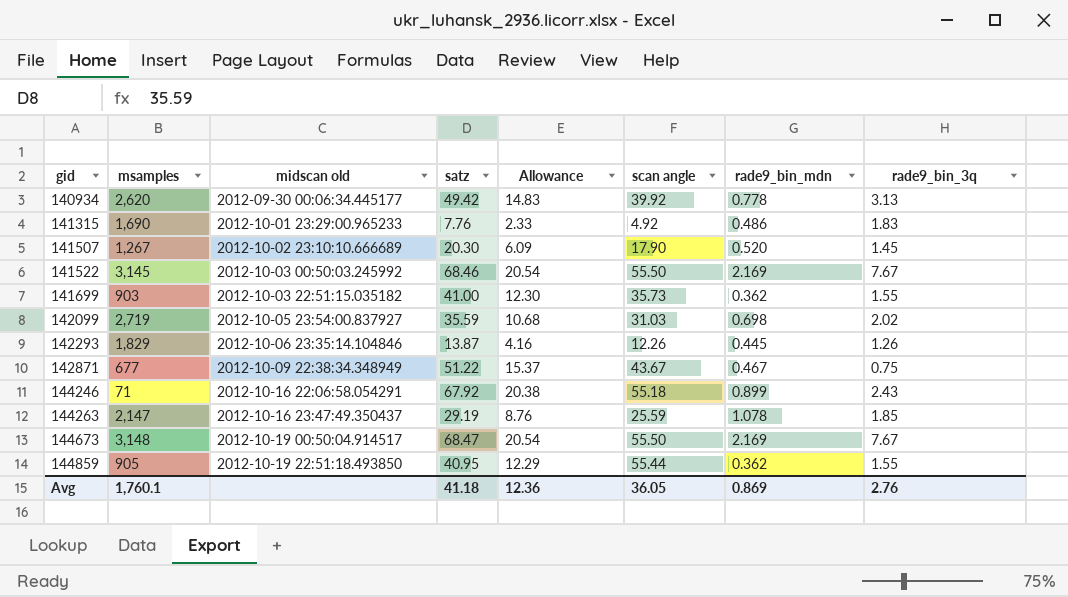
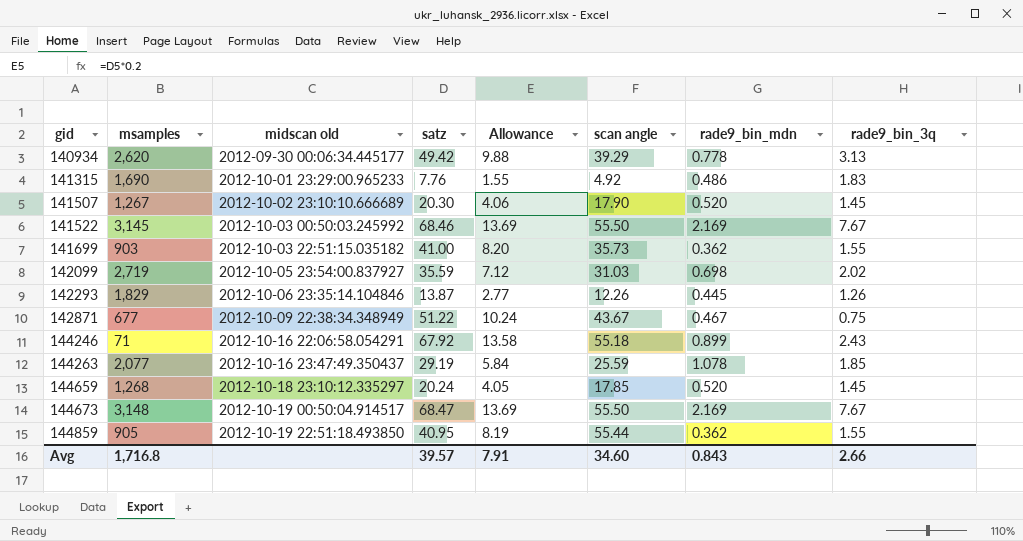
column Allowance | formula: [satz] * 0.3 -> [satz] * 0.2
140934 | scan angle: 39.92 -> 39.29
144263 | msamples: 2,147 -> 2,077
row 144659: none -> 1,268 | 2012-10-18 23:10:12.335297 | 20.24 | 4.05 | 17.85 | 0.520 | 1.45
Avg | msamples: 1,760.1 -> 1,716.8
Avg | satz: 41.18 -> 39.57
Avg | Allowance: 12.36 -> 7.91
Avg | scan angle: 36.05 -> 34.60
Avg | rade9_bin_mdn: 0.869 -> 0.843
Avg | rade9_bin_3q: 2.76 -> 2.66

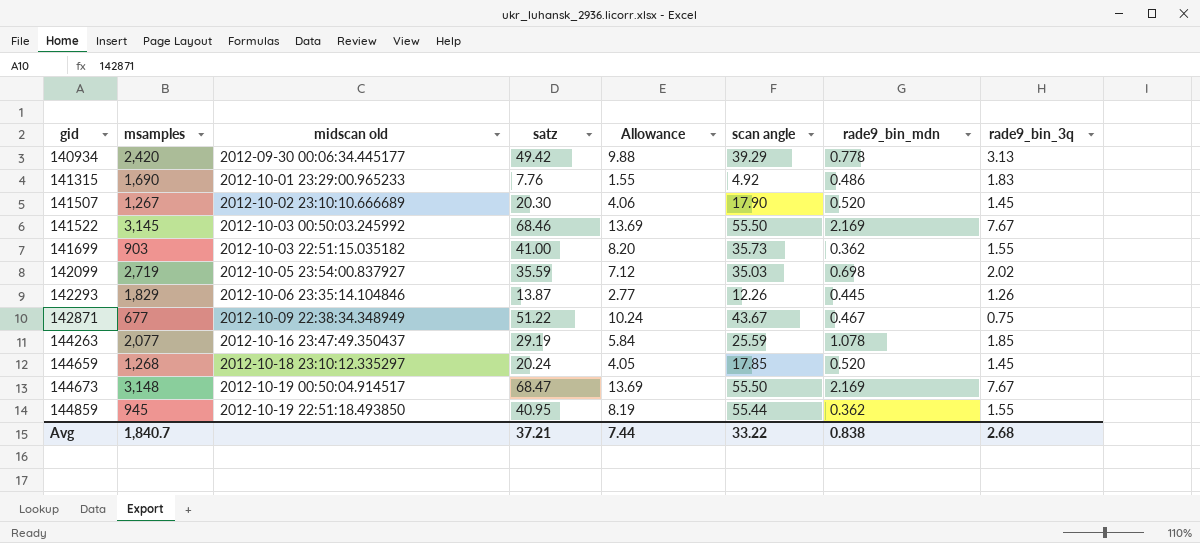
row 144246: 71 | 2012-10-16 22:06:58.054291 | 67.92 | 13.58 | 55.18 | 0.899 | 2.43 -> none
140934 | msamples: 2,620 -> 2,420
142099 | scan angle: 31.03 -> 35.03
144859 | msamples: 905 -> 945
Avg | msamples: 1,716.8 -> 1,840.7
Avg | satz: 39.57 -> 37.21
Avg | Allowance: 7.91 -> 7.44
Avg | scan angle: 34.60 -> 33.22
Avg | rade9_bin_mdn: 0.843 -> 0.838
Avg | rade9_bin_3q: 2.66 -> 2.68

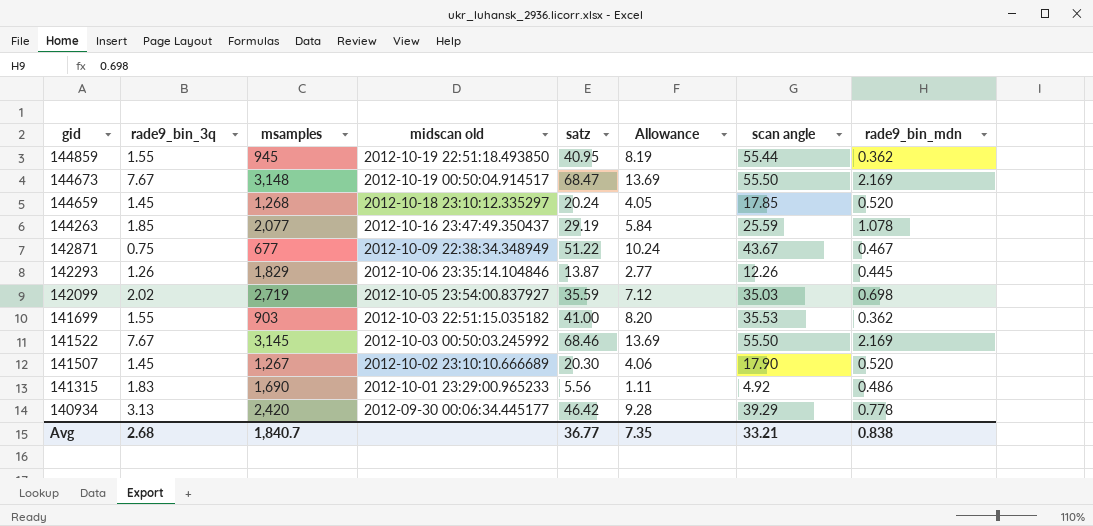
row order: gid ascending -> gid descending
column rade9_bin_3q | position: 8 -> 2
141699 | scan angle: 35.73 -> 35.53
141315 | satz: 7.76 -> 5.56
141315 | Allowance: 1.55 -> 1.11
140934 | satz: 49.42 -> 46.42
140934 | Allowance: 9.88 -> 9.28
Avg | satz: 37.21 -> 36.77
Avg | Allowance: 7.44 -> 7.35
Avg | scan angle: 33.22 -> 33.21

